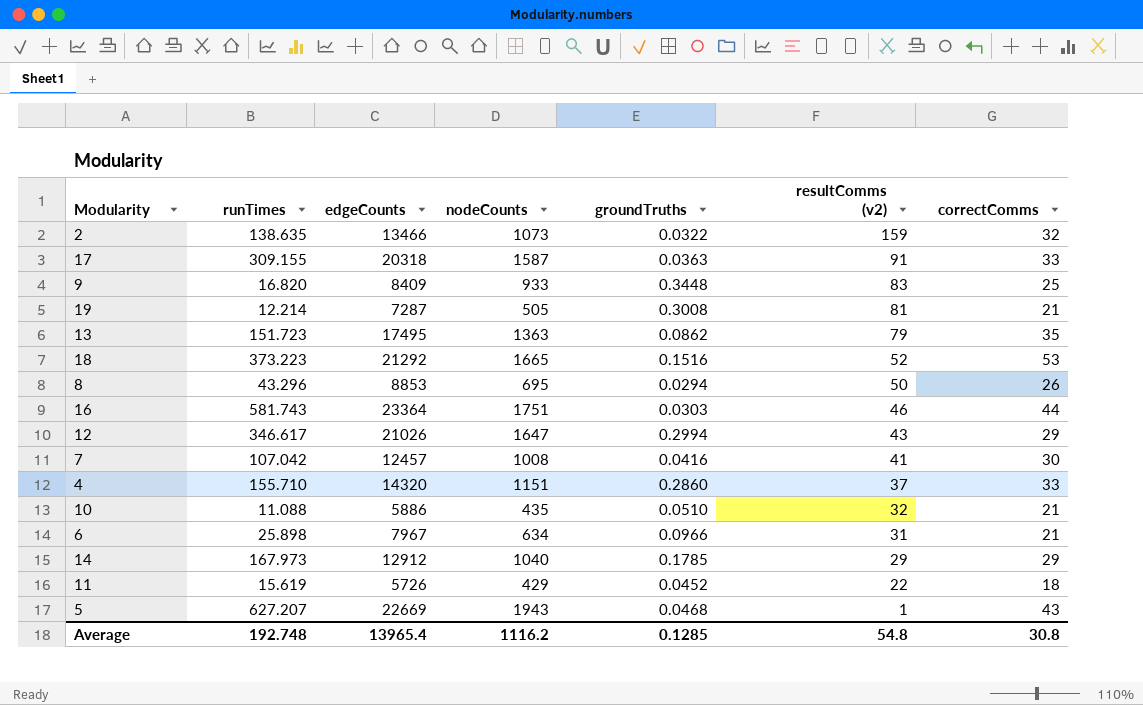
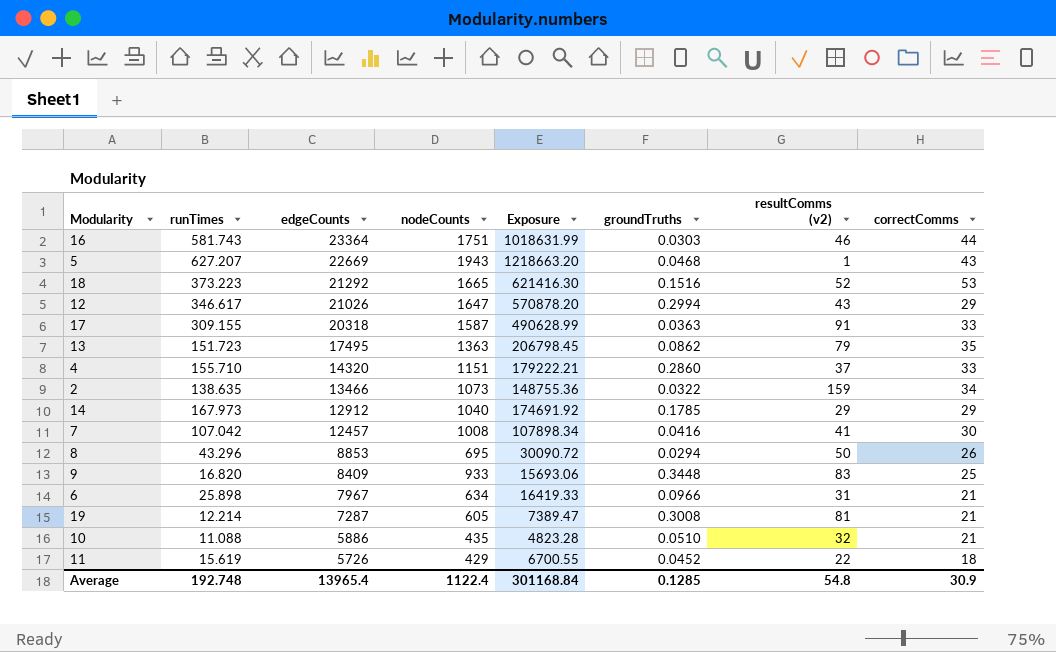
row order: resultComms (v2) descending -> edgeCounts descending
column Exposure | formula: none -> [runTimes] * [nodeCounts]
2 | correctComms: 32 -> 34
19 | nodeCounts: 505 -> 605
Average | nodeCounts: 1116.2 -> 1122.4
Average | correctComms: 30.8 -> 30.9

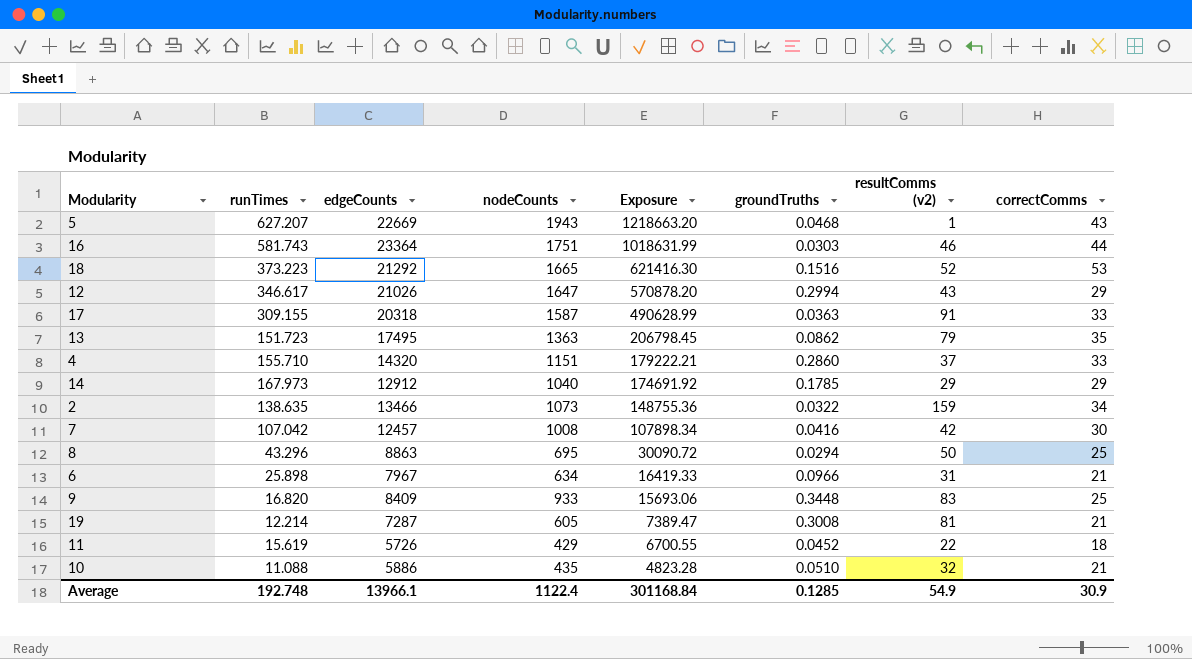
row order: edgeCounts descending -> Exposure descending
7 | resultComms (v2): 41 -> 42
8 | edgeCounts: 8853 -> 8863
8 | correctComms: 26 -> 25
Average | edgeCounts: 13965.4 -> 13966.1
Average | resultComms (v2): 54.8 -> 54.9

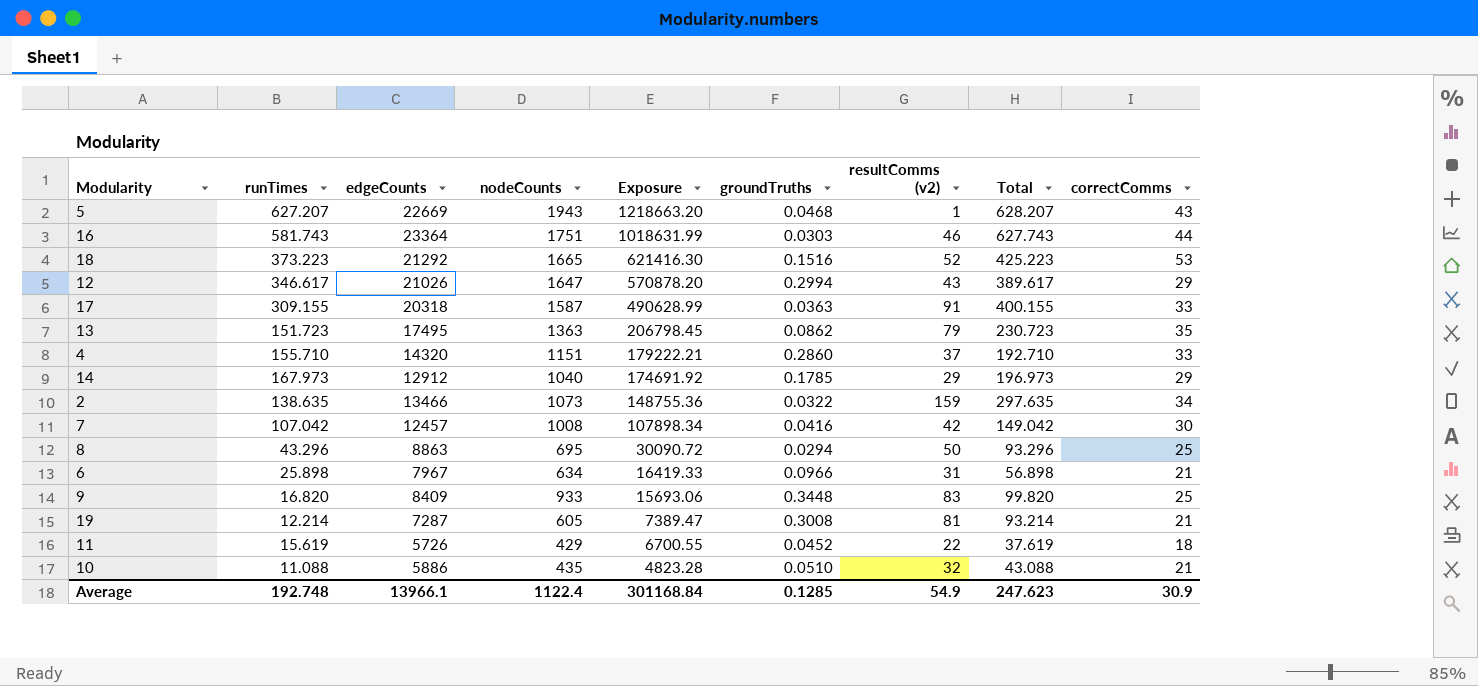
column Total | formula: none -> [runTimes] + [resultComms (v2)]

